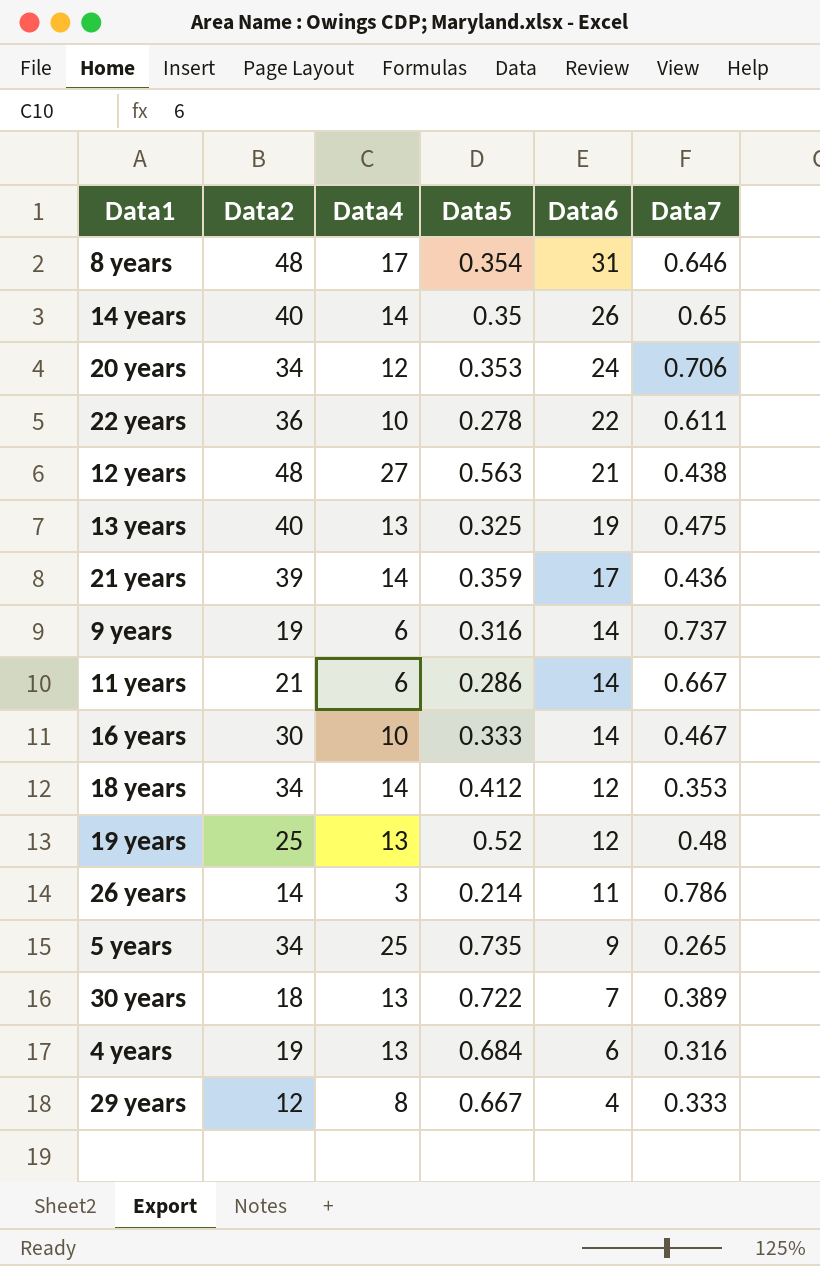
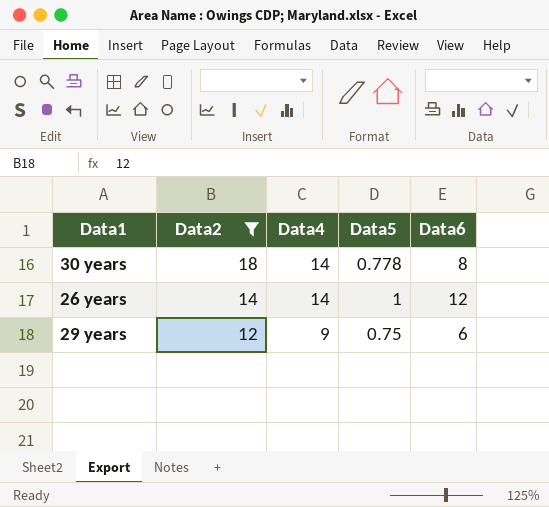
filter: none -> Data2 <= 18
row order: Data6 descending -> Data2 descending
column Data7 | formula: [Data6] / [Data2] -> none
30 years | Data4: 13 -> 14
30 years | Data5: 0.722 -> 0.778
30 years | Data6: 7 -> 8
26 years | Data4: 3 -> 14
26 years | Data5: 0.214 -> 1
26 years | Data6: 11 -> 12
29 years | Data4: 8 -> 9
29 years | Data5: 0.667 -> 0.75
29 years | Data6: 4 -> 6

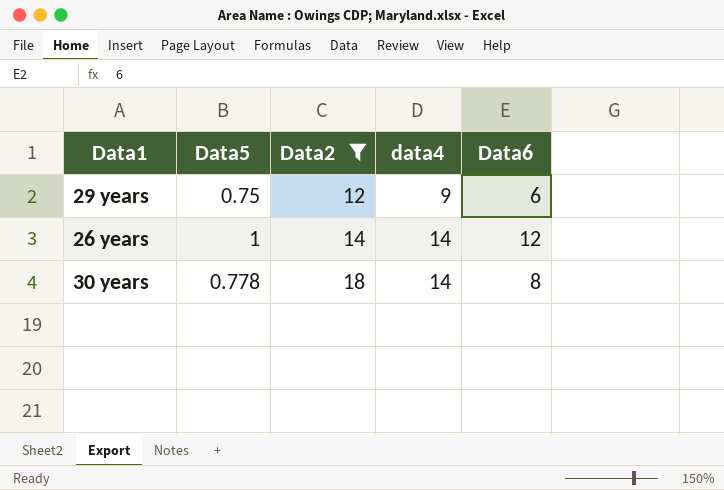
row order: Data2 descending -> Data2 ascending
column Data5 | position: 4 -> 2
column name: Data4 -> data4

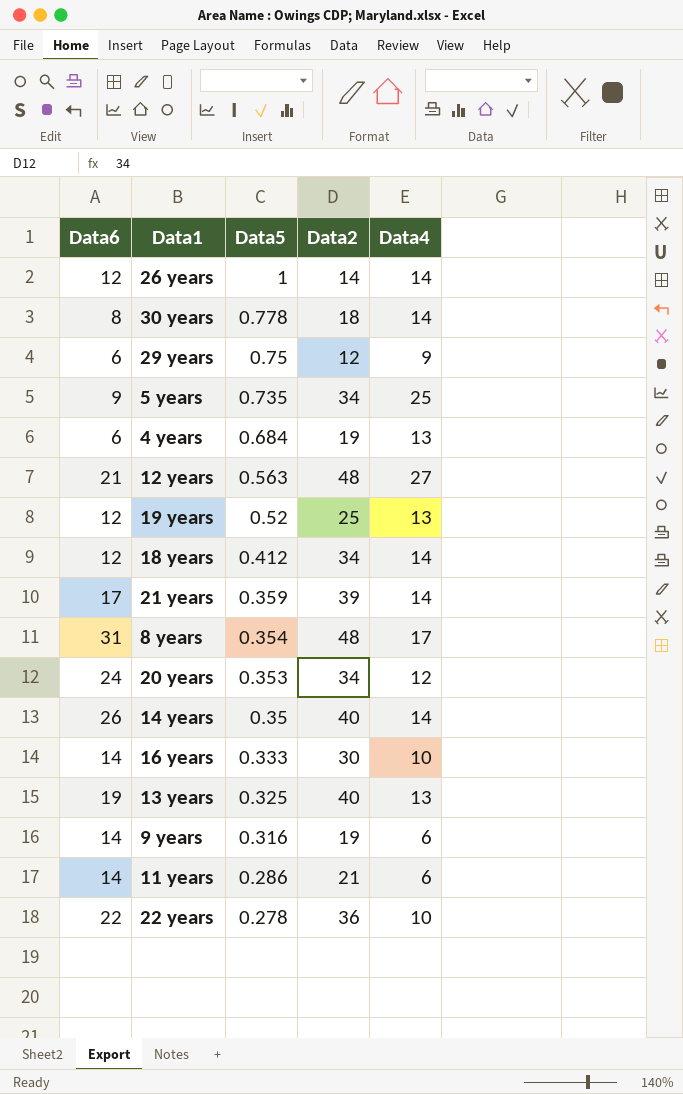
filter: Data2 <= 18 -> none
row order: Data2 ascending -> Data5 descending
column Data6 | position: 5 -> 1
column name: data4 -> Data4

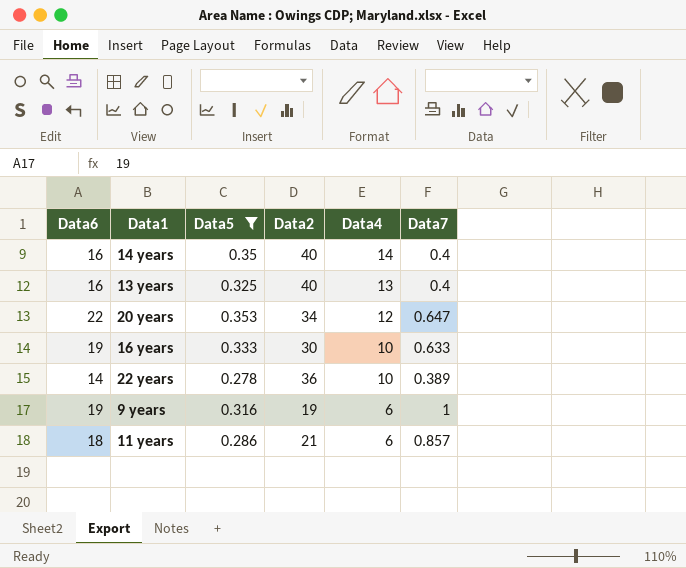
filter: none -> Data5 <= 0.353
row order: Data5 descending -> Data4 descending
column Data7 | formula: none -> [Data6] / [Data2]
14 years | Data6: 26 -> 16
13 years | Data6: 19 -> 16
20 years | Data6: 24 -> 22
16 years | Data6: 14 -> 19
22 years | Data6: 22 -> 14
9 years | Data6: 14 -> 19
11 years | Data6: 14 -> 18

